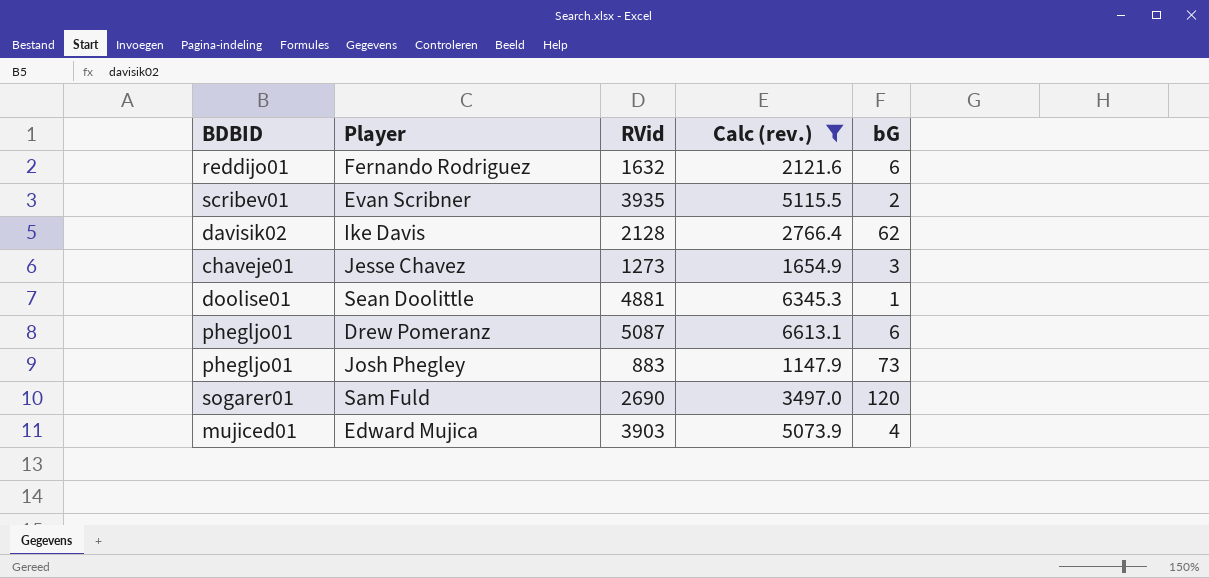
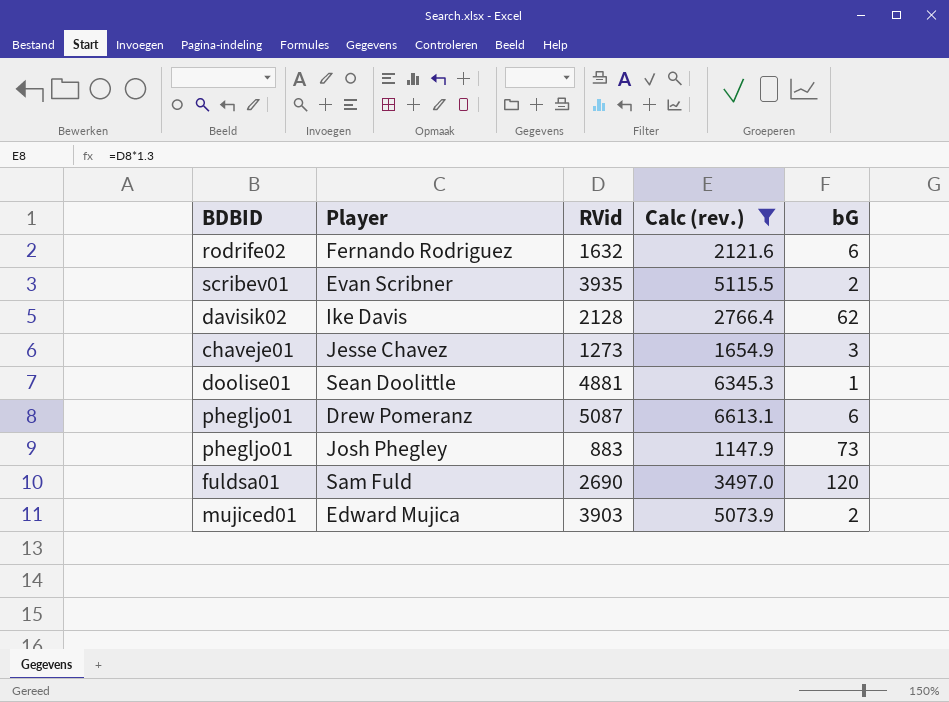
Fernando Rodriguez | BDBID: reddijo01 -> rodrife02
Sam Fuld | BDBID: sogarer01 -> fuldsa01
Edward Mujica | bG: 4 -> 2

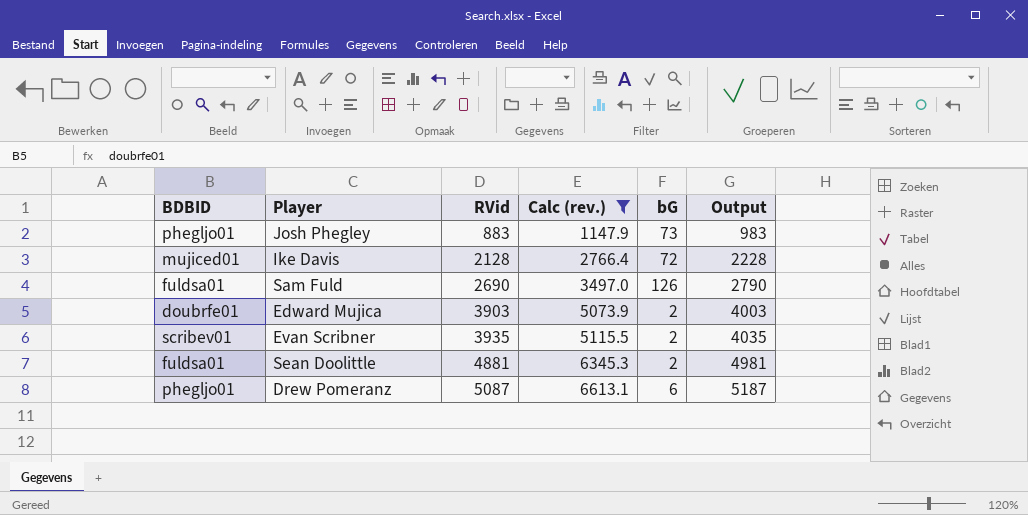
row order: none -> RVid ascending
column Output | formula: none -> [RVid] + 100
row Fernando Rodriguez: rodrife02 | 1632 | 2121.6 | 6 -> none
row Jesse Chavez: chaveje01 | 1273 | 1654.9 | 3 -> none
Ike Davis | BDBID: davisik02 -> mujiced01
Ike Davis | bG: 62 -> 72
Sam Fuld | bG: 120 -> 126
Edward Mujica | BDBID: mujiced01 -> doubrfe01
Sean Doolittle | BDBID: doolise01 -> fuldsa01
Sean Doolittle | bG: 1 -> 2

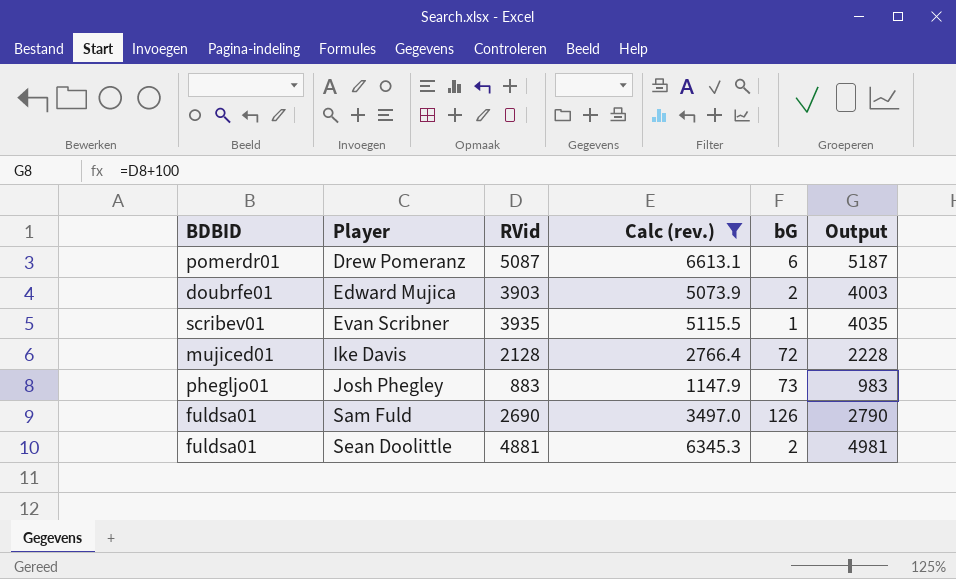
row order: RVid ascending -> Player ascending
Drew Pomeranz | BDBID: phegljo01 -> pomerdr01
Evan Scribner | bG: 2 -> 1

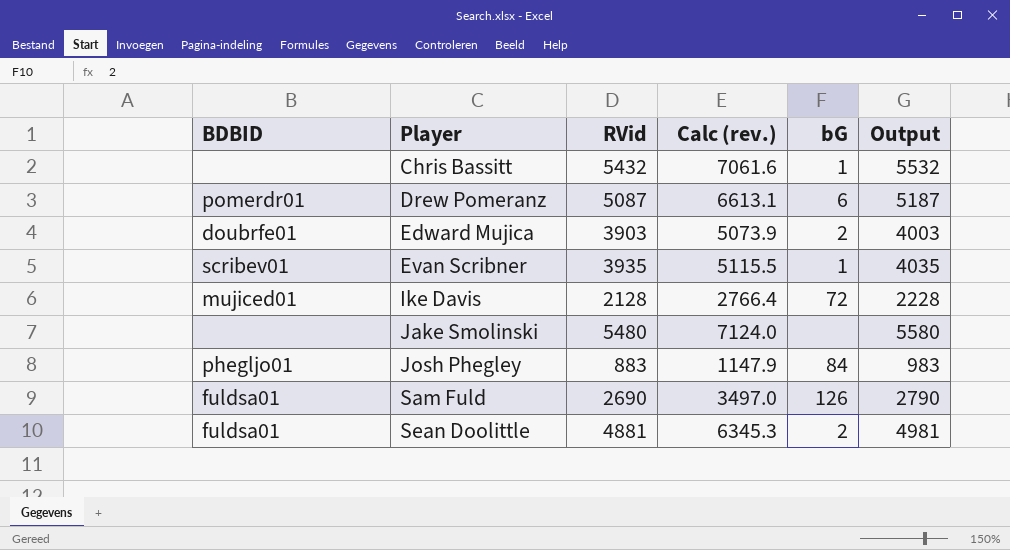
filter: Calc (rev.) <= 6613.1 -> none
Josh Phegley | bG: 73 -> 84

